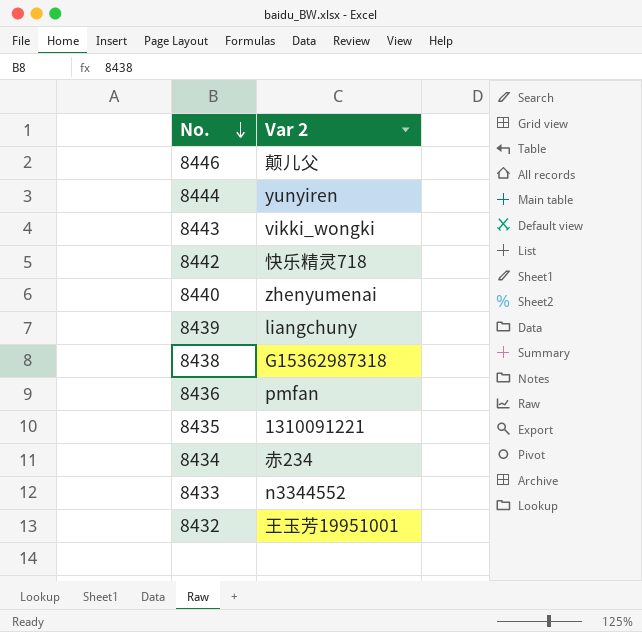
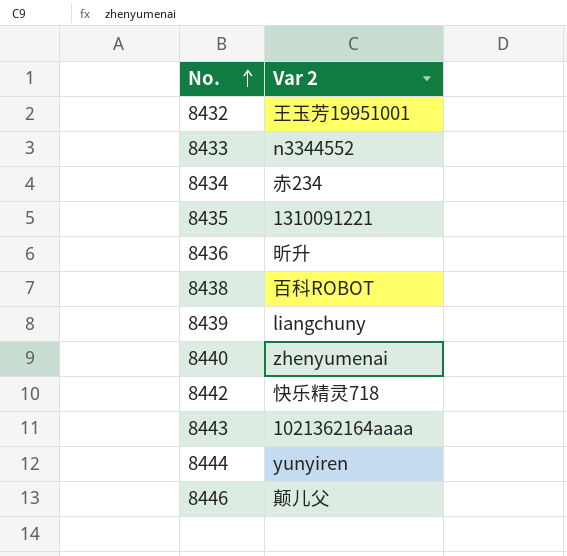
row order: No. descending -> No. ascending
8436 | Var 2: pmfan -> 昕升
8438 | Var 2: G15362987318 -> 百科ROBOT
8443 | Var 2: vikki_wongki -> 1021362164aaaa

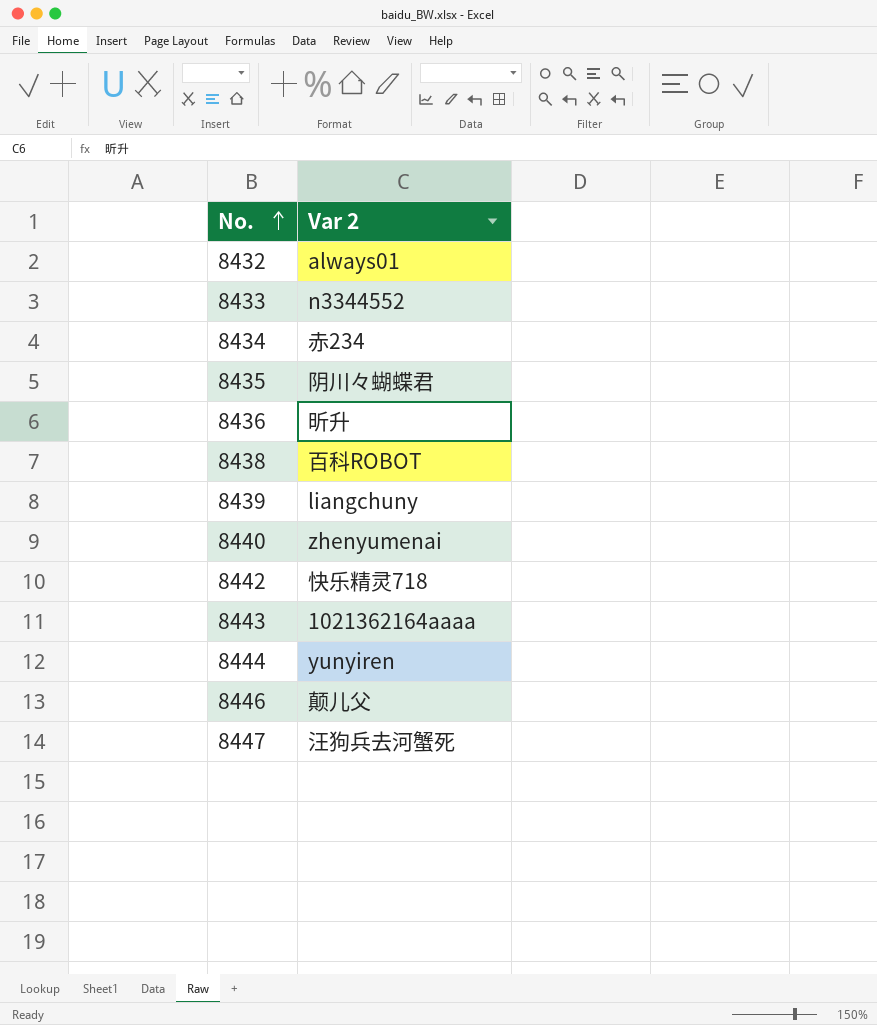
8432 | Var 2: 王玉芳19951001 -> always01
8435 | Var 2: 1310091221 -> 阴川々蝴蝶君
row 8447: none -> 汪狗兵去河蟹死

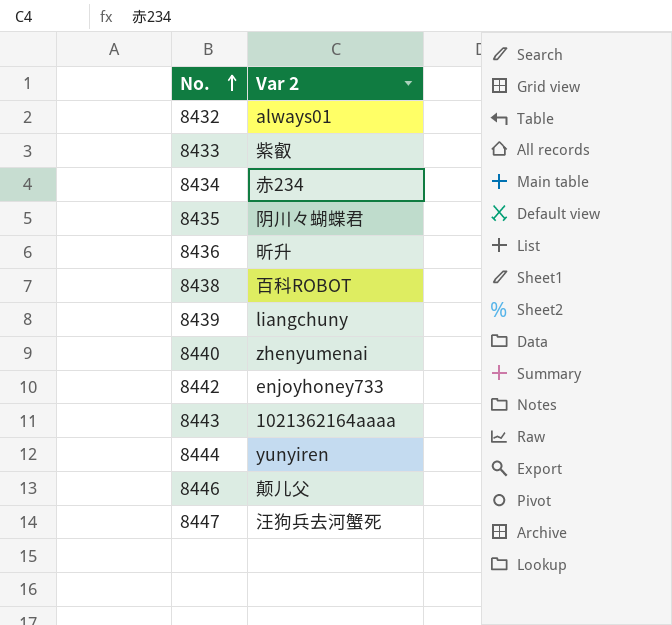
8433 | Var 2: n3344552 -> 紫叡
8442 | Var 2: 快乐精灵718 -> enjoyhoney733

